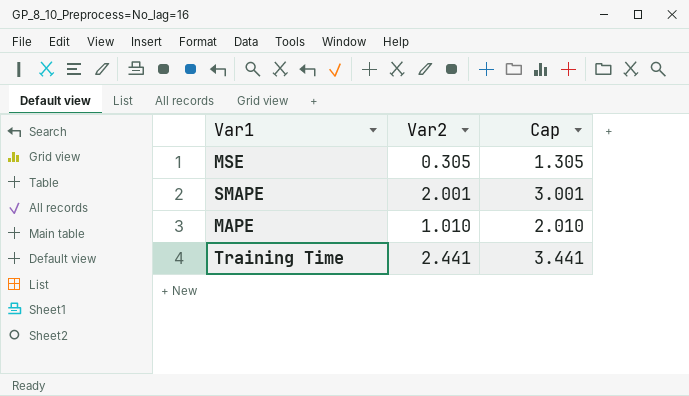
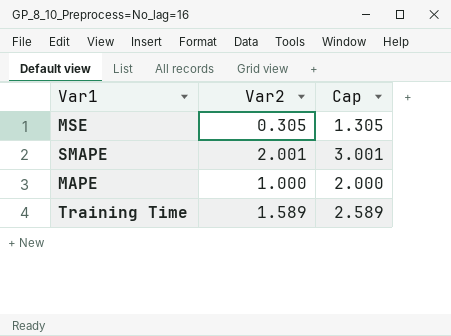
MAPE | Var2: 1.010 -> 1.000
MAPE | Cap: 2.010 -> 2.000
Training Time | Var2: 2.441 -> 1.589
Training Time | Cap: 3.441 -> 2.589

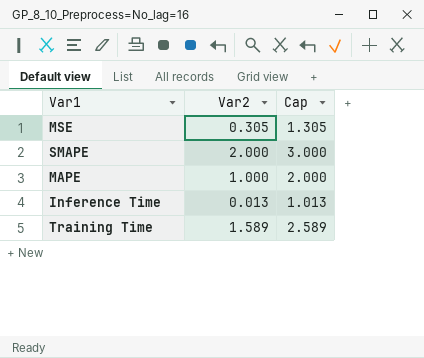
SMAPE | Var2: 2.001 -> 2.000
SMAPE | Cap: 3.001 -> 3.000
row Inference Time: none -> 0.013 | 1.013

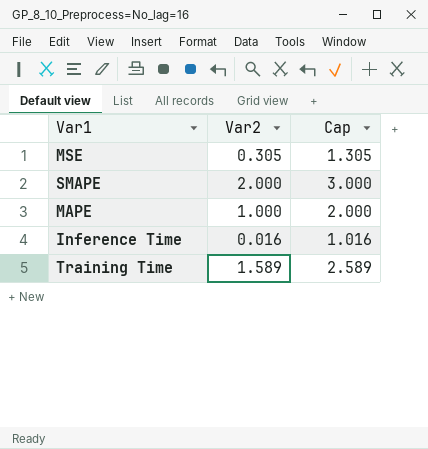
Inference Time | Var2: 0.013 -> 0.016
Inference Time | Cap: 1.013 -> 1.016

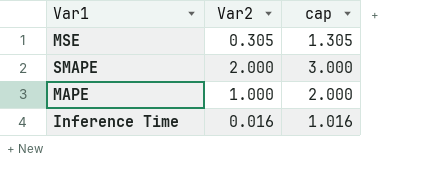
column name: Cap -> cap
row Training Time: 1.589 | 2.589 -> none

